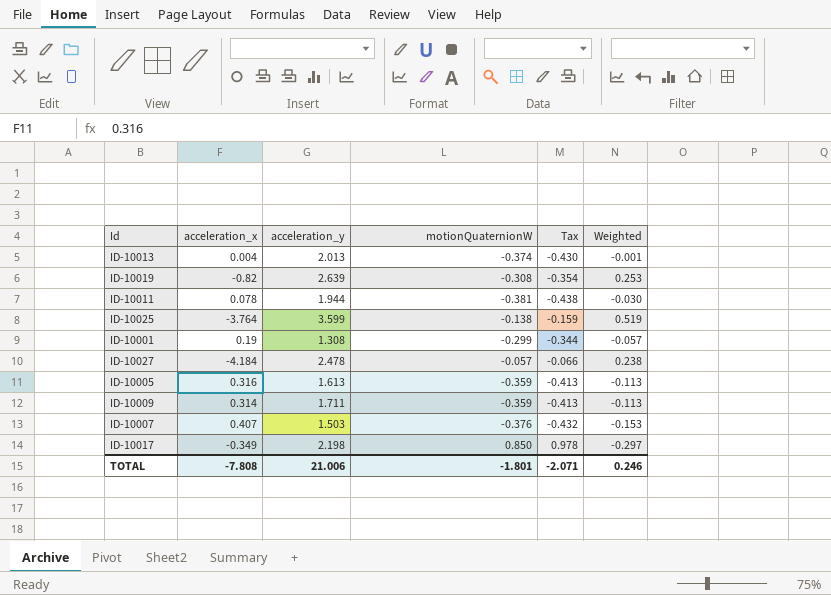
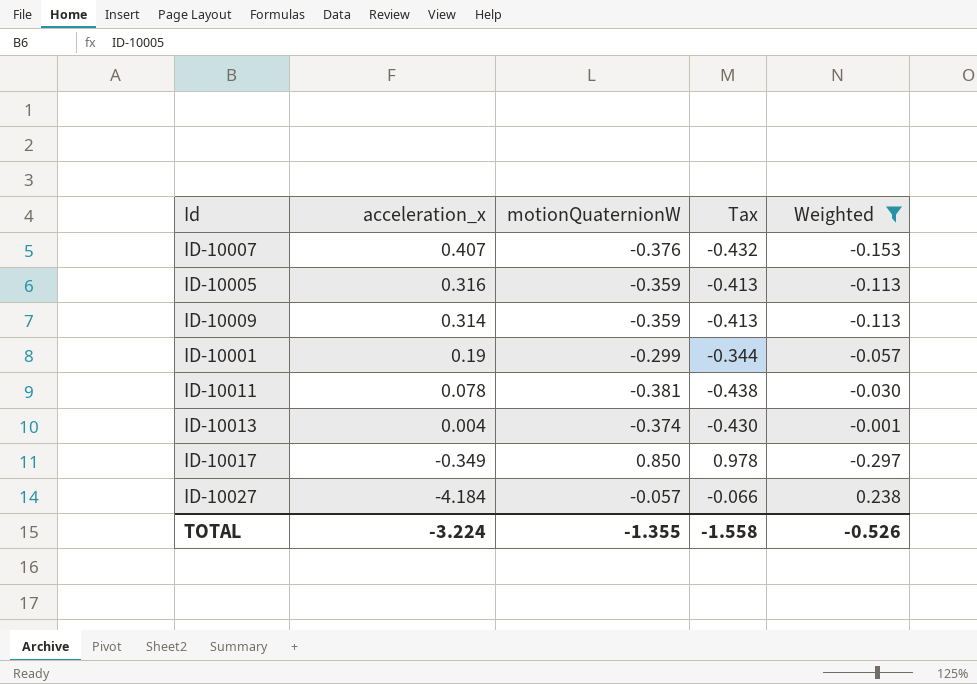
filter: none -> Weighted <= 0.238
row order: none -> acceleration_x descending
column acceleration_y | position: 3 -> none
TOTAL | acceleration_x: -7.808 -> -3.224
TOTAL | motionQuaternionW: -1.801 -> -1.355
TOTAL | Tax: -2.071 -> -1.558
TOTAL | Weighted: 0.246 -> -0.526

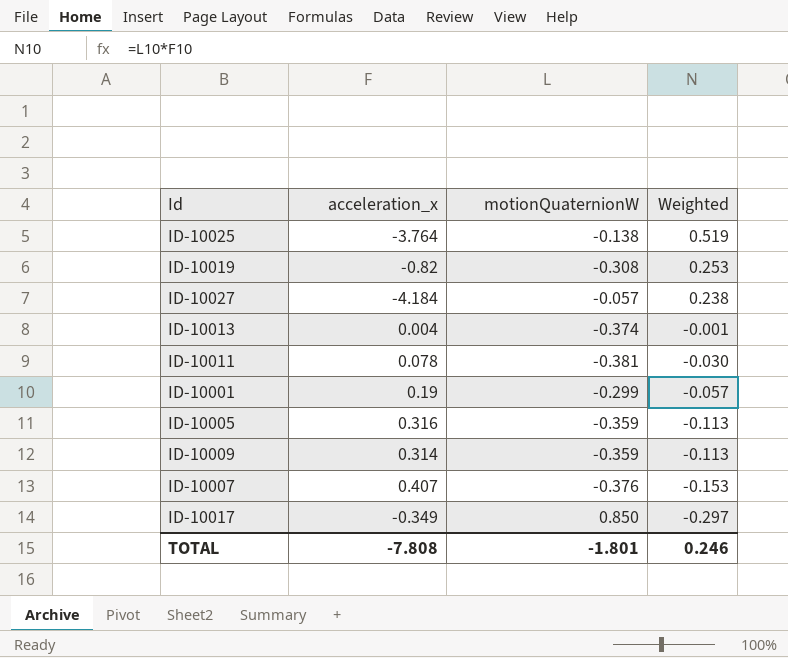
filter: Weighted <= 0.238 -> none
row order: acceleration_x descending -> Weighted descending
column Tax | formula: [motionQuaternionW] * 1.15 -> none
TOTAL | acceleration_x: -3.224 -> -7.808
TOTAL | motionQuaternionW: -1.355 -> -1.801
TOTAL | Weighted: -0.526 -> 0.246

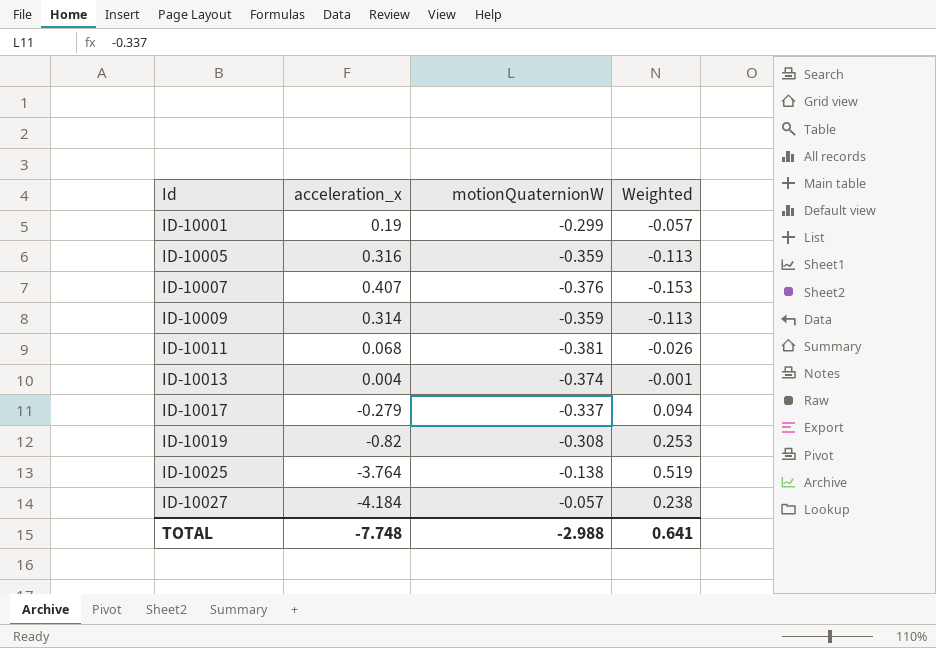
row order: Weighted descending -> Id ascending
ID-10011 | acceleration_x: 0.078 -> 0.068
ID-10011 | Weighted: -0.030 -> -0.026
ID-10017 | acceleration_x: -0.349 -> -0.279
ID-10017 | motionQuaternionW: 0.850 -> -0.337
ID-10017 | Weighted: -0.297 -> 0.094
TOTAL | acceleration_x: -7.808 -> -7.748
TOTAL | motionQuaternionW: -1.801 -> -2.988
TOTAL | Weighted: 0.246 -> 0.641

